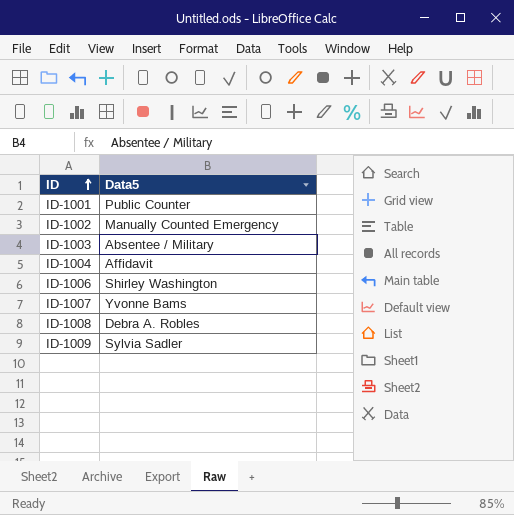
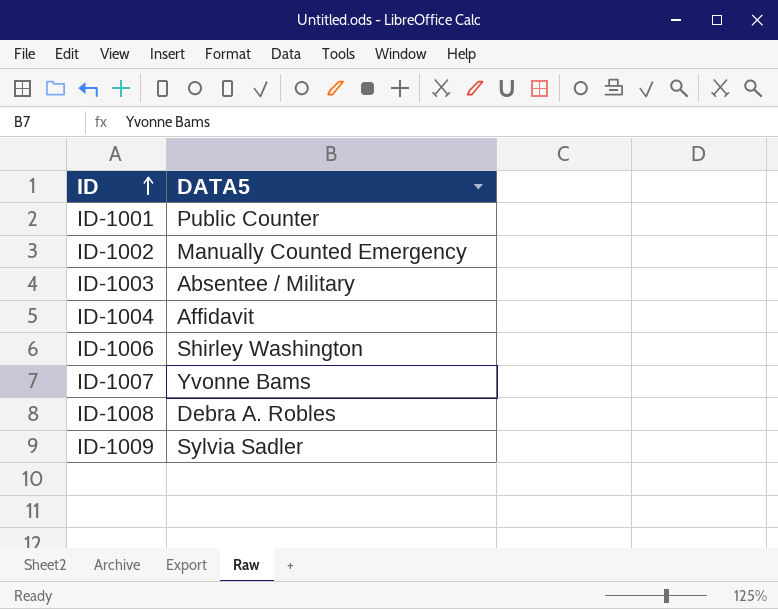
column name: Data5 -> DATA5

